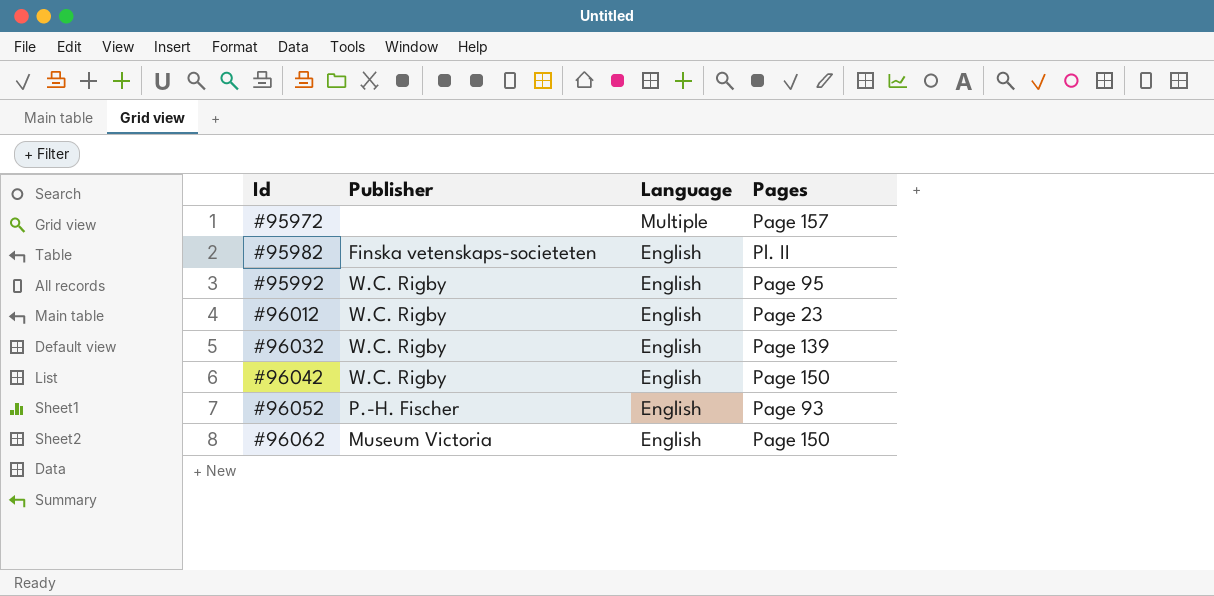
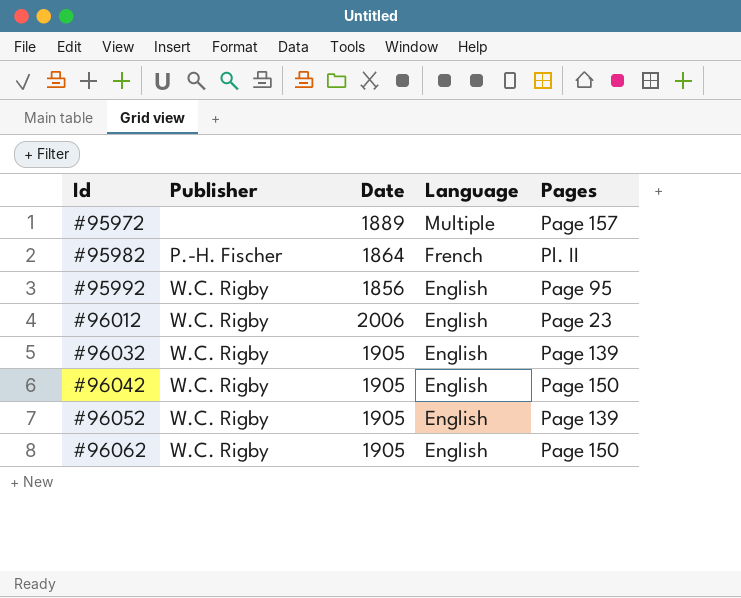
column Date | position: none -> 3
#95982 | Publisher: Finska vetenskaps-societeten -> P.-H. Fischer
#95982 | Language: English -> French
#96052 | Publisher: P.-H. Fischer -> W.C. Rigby
#96052 | Pages: Page 93 -> Page 139
#96062 | Publisher: Museum Victoria -> W.C. Rigby

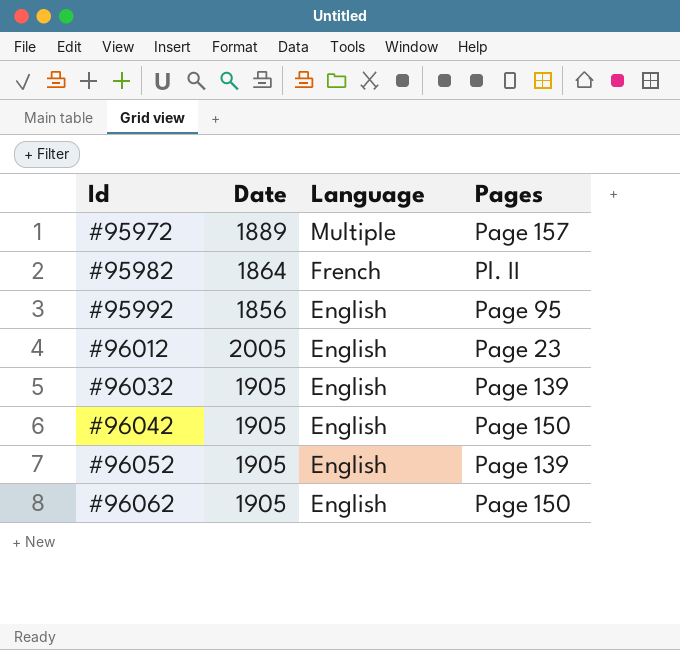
column Publisher | position: 2 -> none
#96012 | Date: 2006 -> 2005

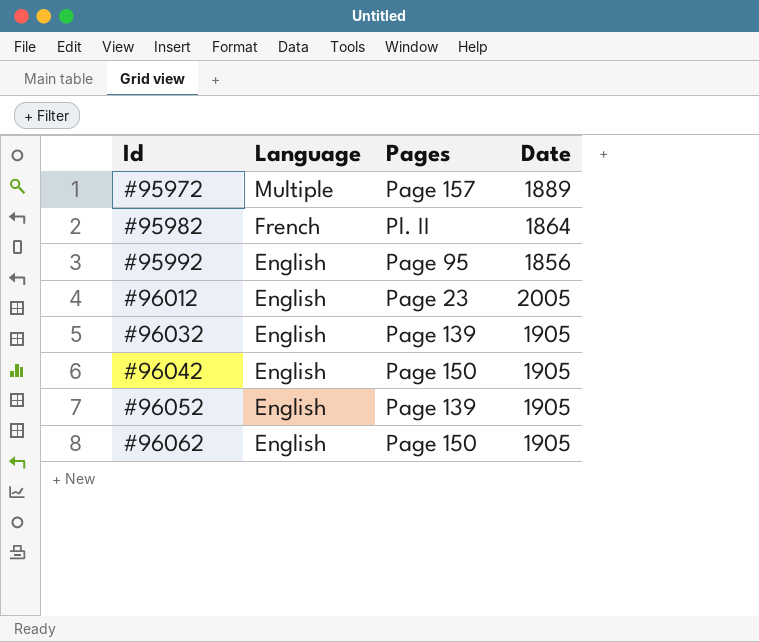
column Date | position: 2 -> 4

